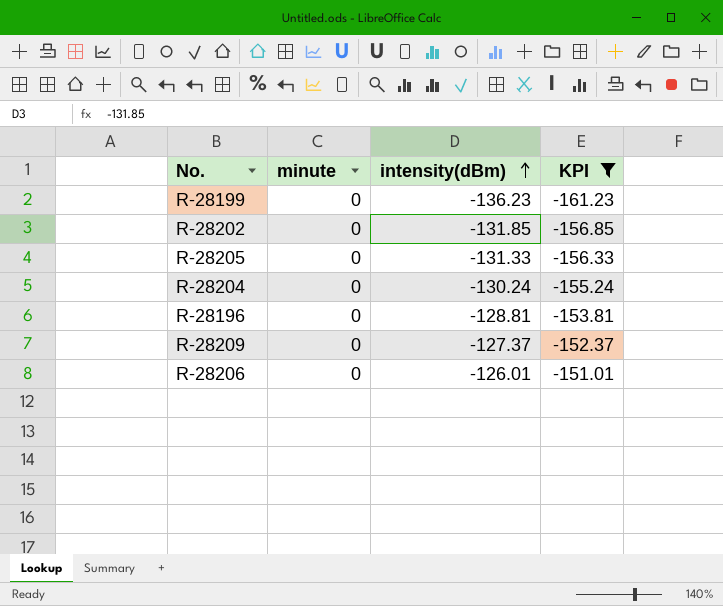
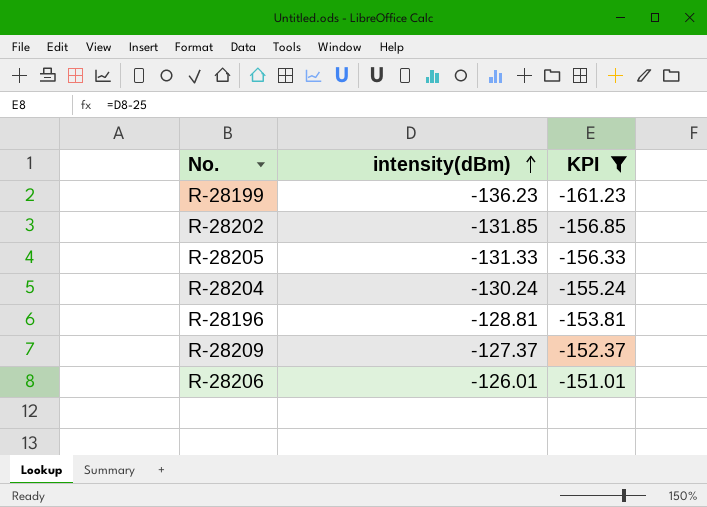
column minute | position: 2 -> none

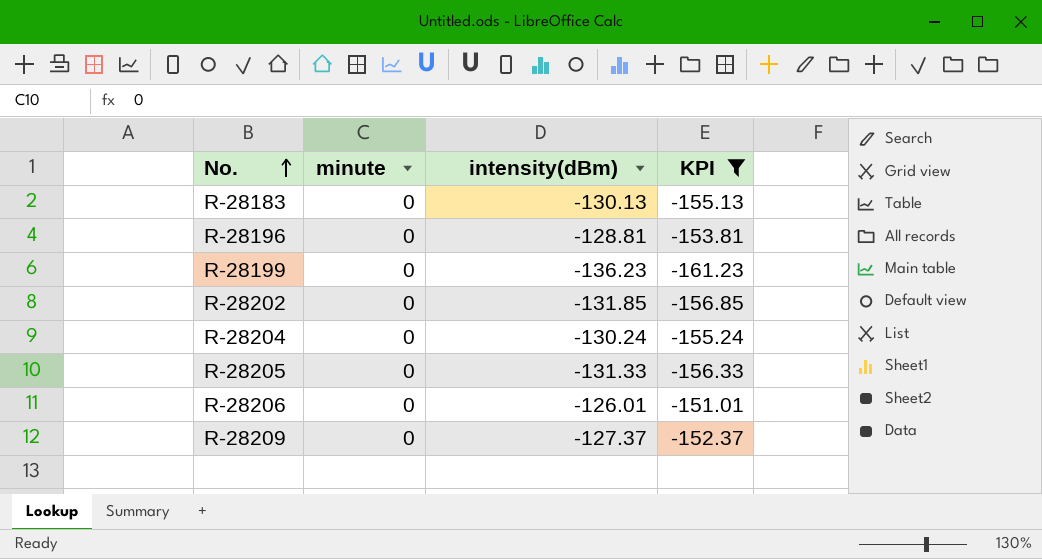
row order: intensity(dBm) ascending -> No. ascending
column minute | position: none -> 2
row R-28183: none -> 0 | -130.13 | -155.13

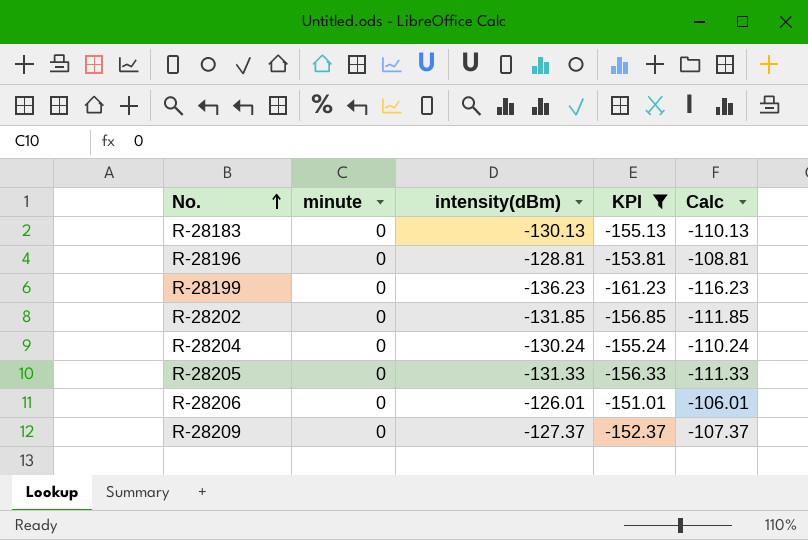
column Calc | formula: none -> [intensity(dBm)] + 20

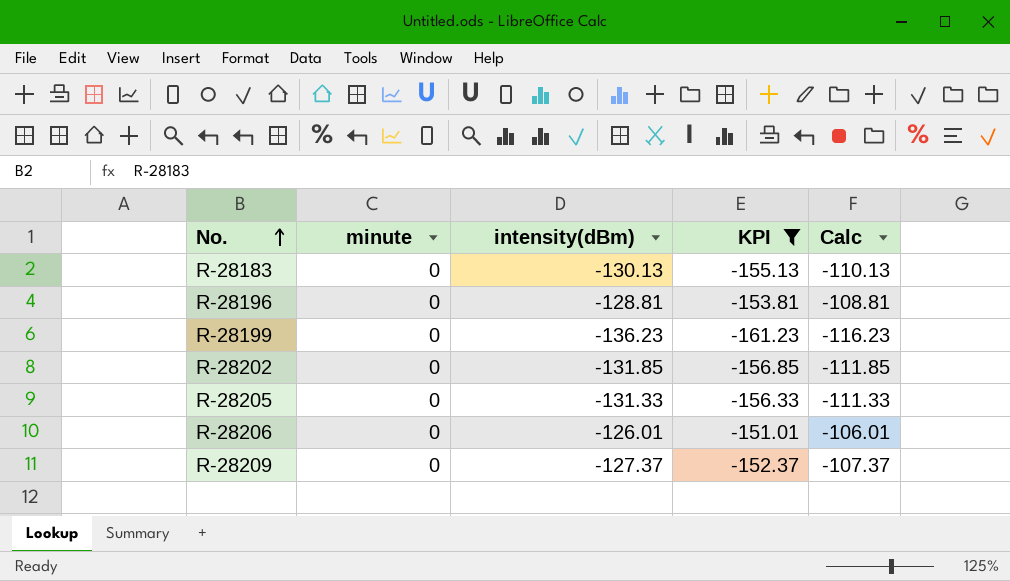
row R-28204: 0 | -130.24 | -155.24 | -110.24 -> none

